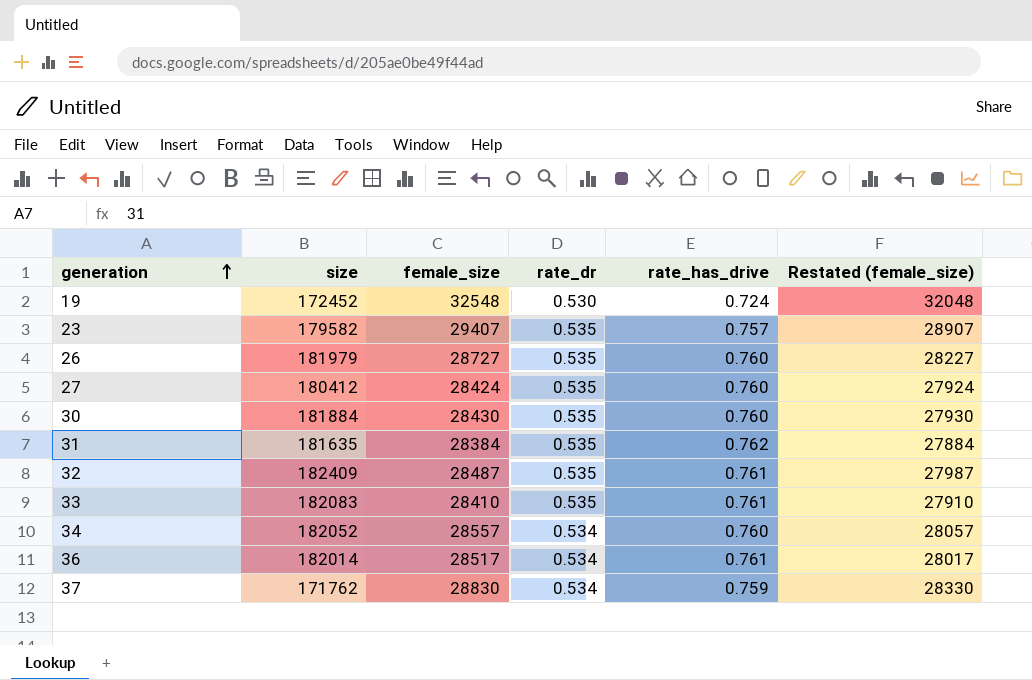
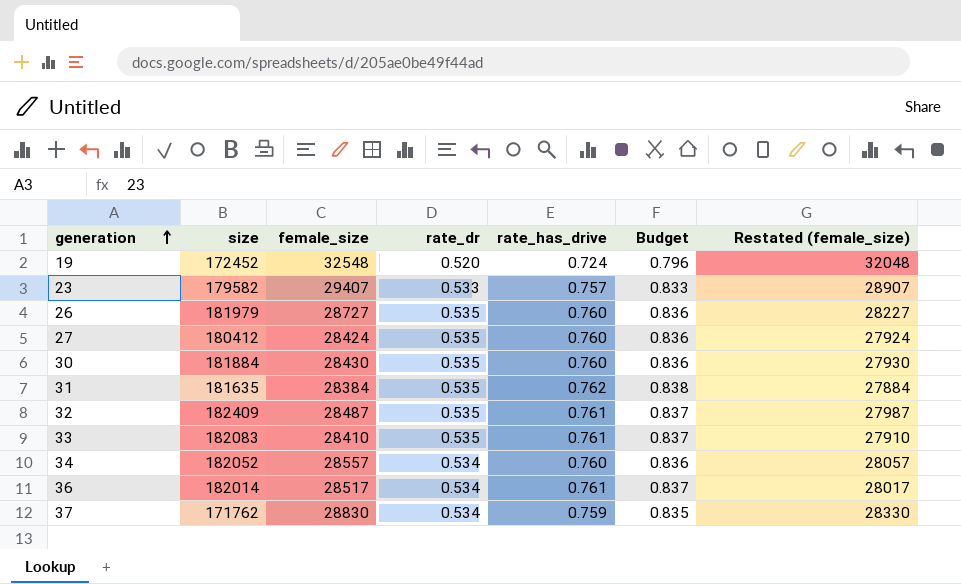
column Budget | formula: none -> [rate_has_drive] * 1.1
19 | rate_dr: 0.530 -> 0.520
23 | rate_dr: 0.535 -> 0.533

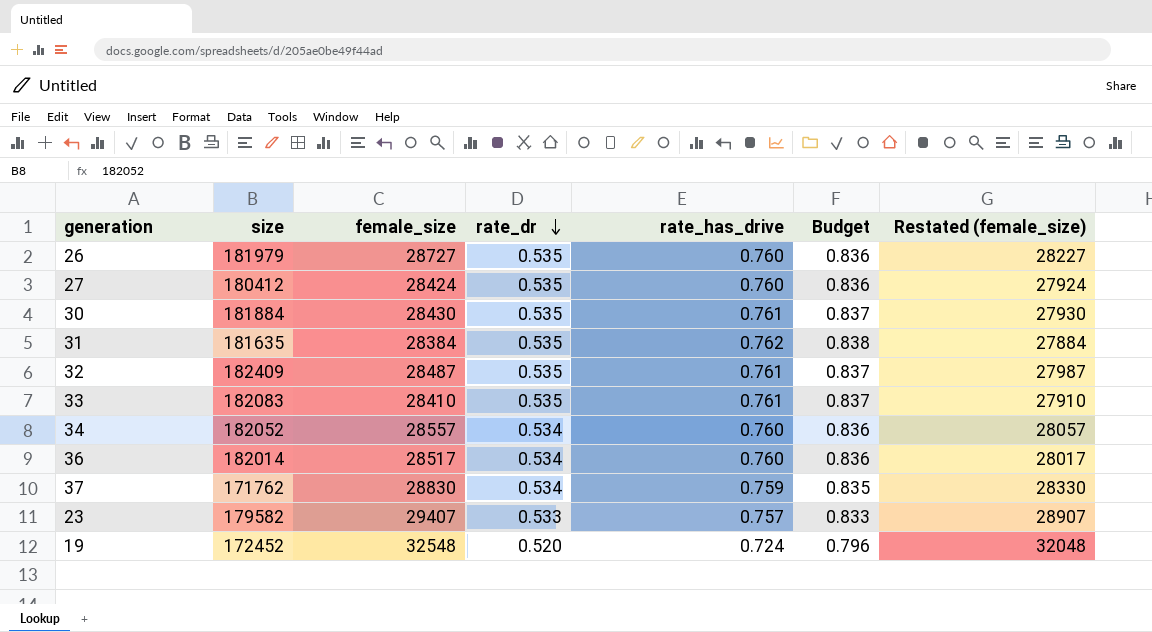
row order: generation ascending -> rate_dr descending
30 | rate_has_drive: 0.760 -> 0.761
30 | Budget: 0.836 -> 0.837
36 | rate_has_drive: 0.761 -> 0.760
36 | Budget: 0.837 -> 0.836

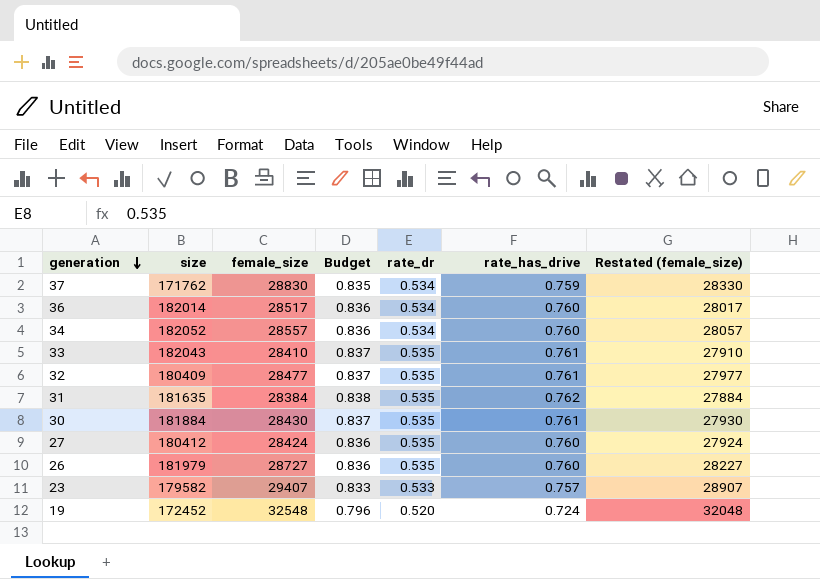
row order: rate_dr descending -> generation descending
column Budget | position: 6 -> 4
33 | size: 182083 -> 182043
32 | size: 182409 -> 180409
32 | female_size: 28487 -> 28477
32 | Restated (female_size): 27987 -> 27977

